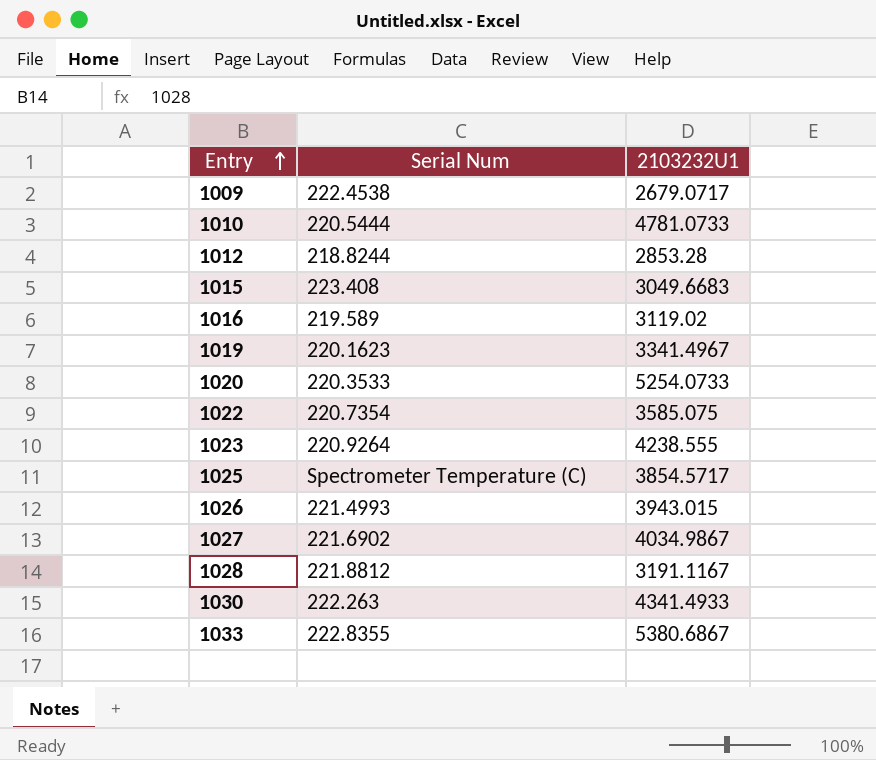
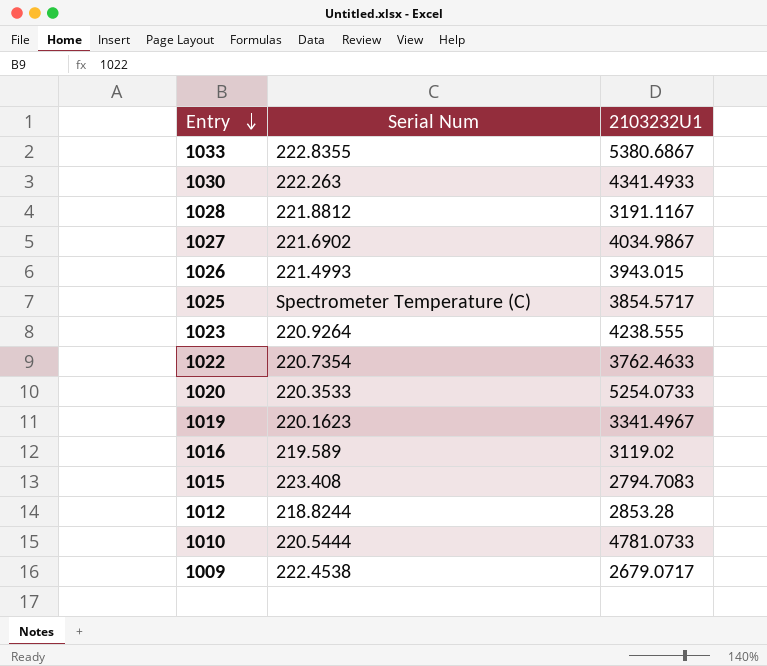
row order: Entry ascending -> Entry descending
1022 | 2103232U1: 3585.075 -> 3762.4633
1015 | 2103232U1: 3049.6683 -> 2794.7083

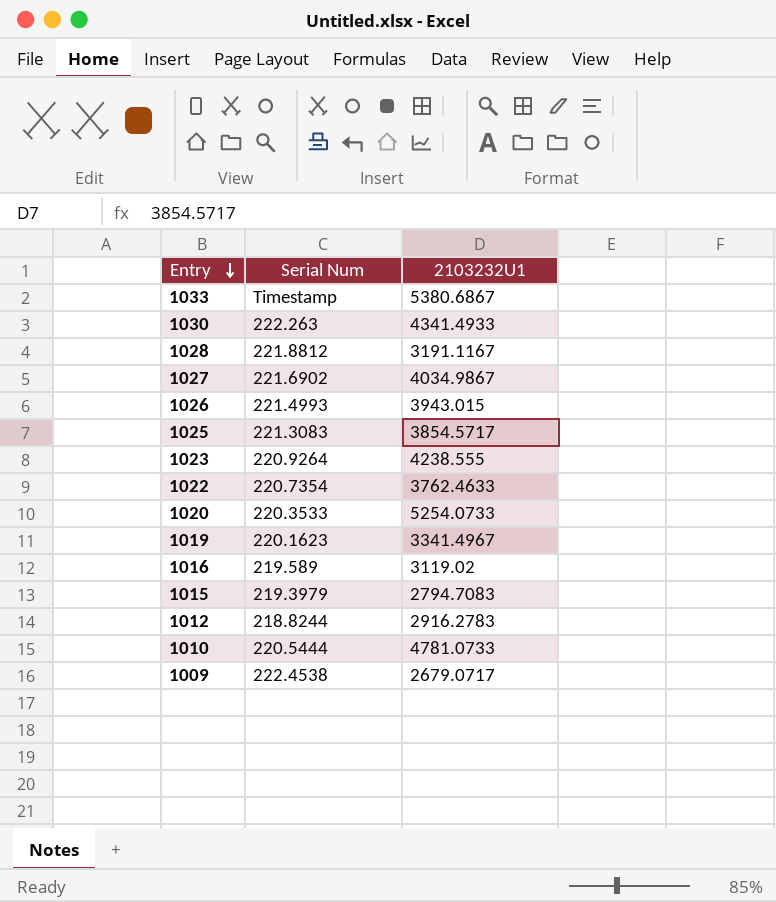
1033 | Serial Num: 222.8355 -> Timestamp
1025 | Serial Num: Spectrometer Temperature (C) -> 221.3083
1015 | Serial Num: 223.408 -> 219.3979
1012 | 2103232U1: 2853.28 -> 2916.2783

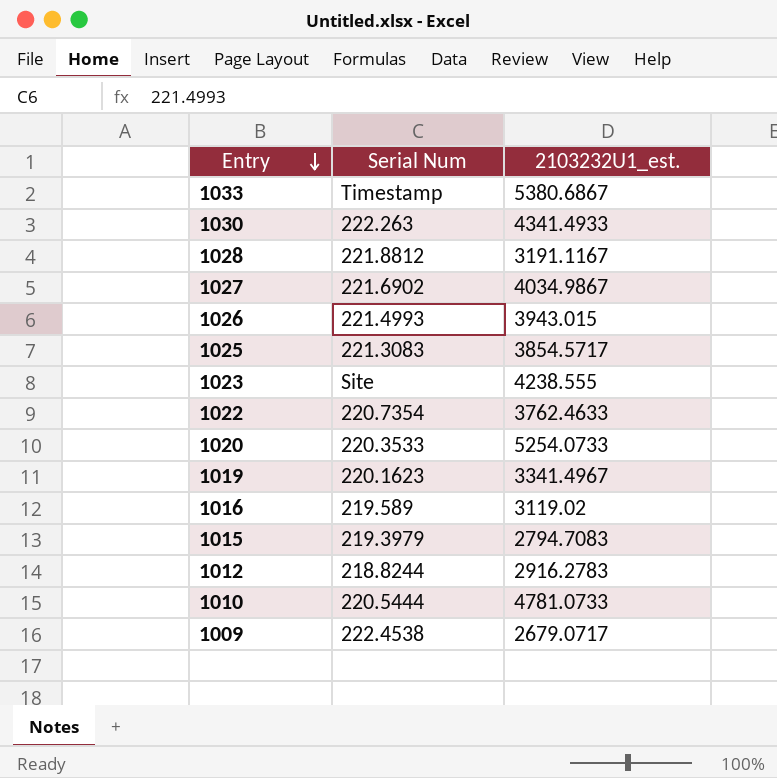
column name: 2103232U1 -> 2103232U1_est.
1023 | Serial Num: 220.9264 -> Site

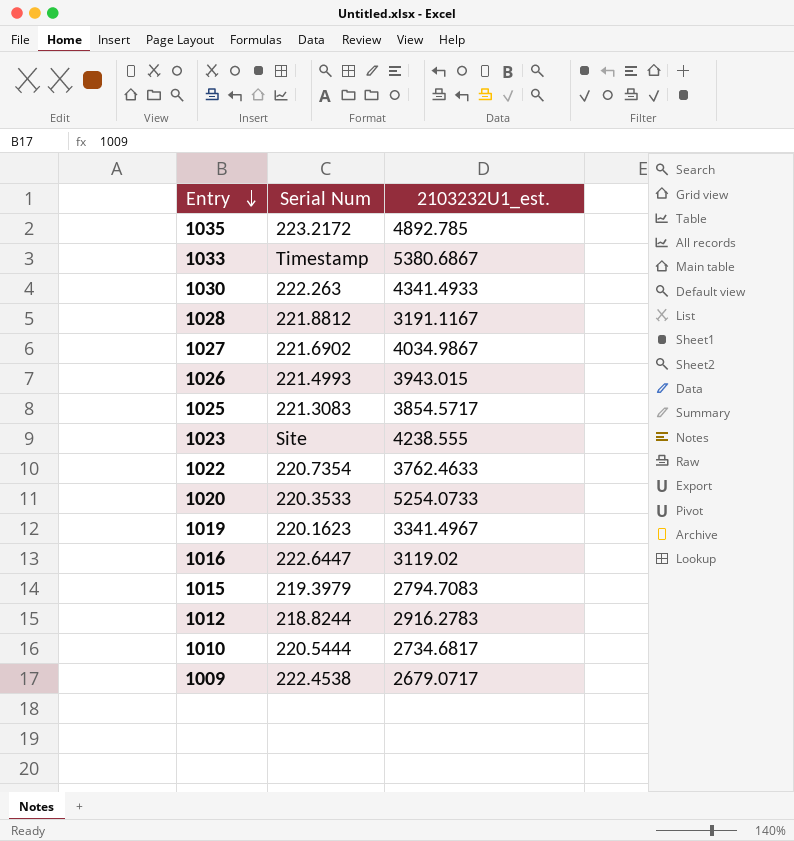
row 1035: none -> 223.2172 | 4892.785
1016 | Serial Num: 219.589 -> 222.6447
1010 | 2103232U1_est.: 4781.0733 -> 2734.6817

